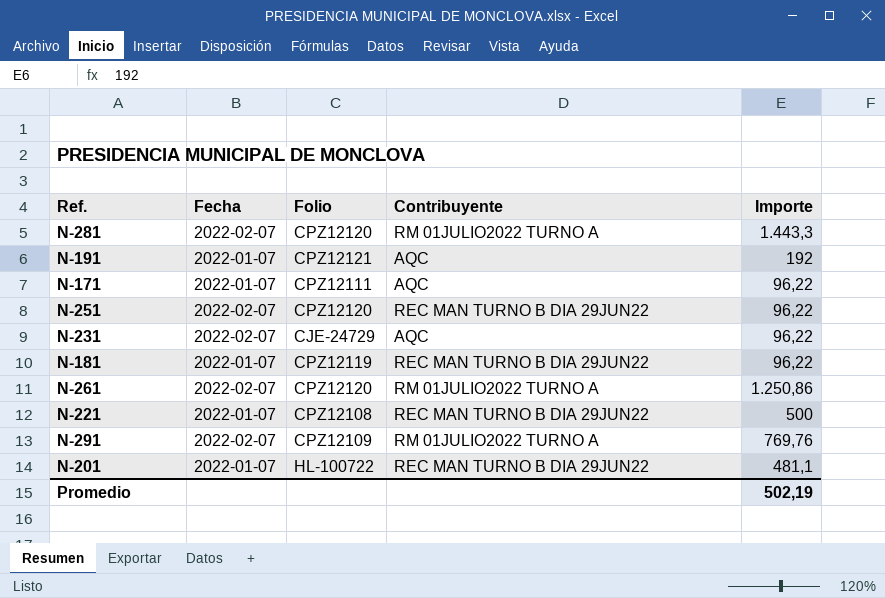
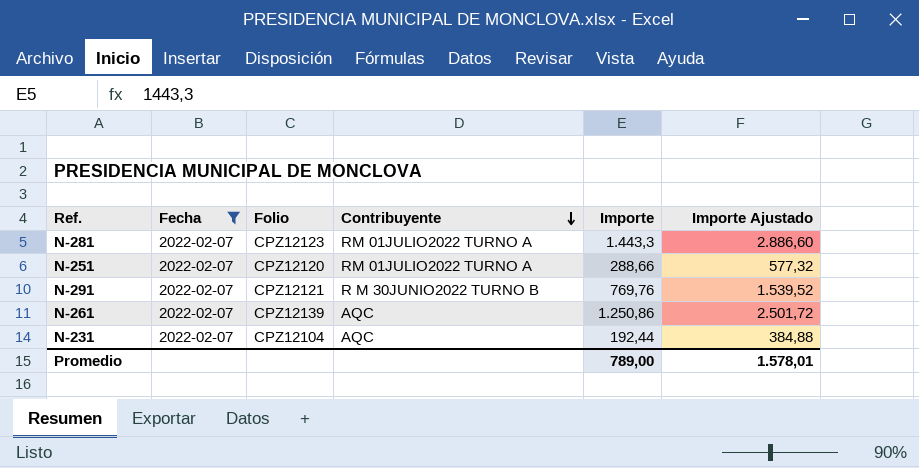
filter: none -> Fecha = 2022-02-07
row order: none -> Contribuyente descending
column Importe Ajustado | formula: none -> [Importe] * 2
N-281 | Folio: CPZ12120 -> CPZ12123
N-251 | Contribuyente: REC MAN TURNO B DIA 29JUN22 -> RM 01JULIO2022 TURNO A
N-251 | Importe: 96,22 -> 288,66
N-291 | Folio: CPZ12109 -> CPZ12121
N-291 | Contribuyente: RM 01JULIO2022 TURNO A -> R M 30JUNIO2022 TURNO B
N-261 | Folio: CPZ12120 -> CPZ12139
N-261 | Contribuyente: RM 01JULIO2022 TURNO A -> AQC
N-231 | Folio: CJE-24729 -> CPZ12104
N-231 | Importe: 96,22 -> 192,44
Promedio | Importe: 502,19 -> 789,00

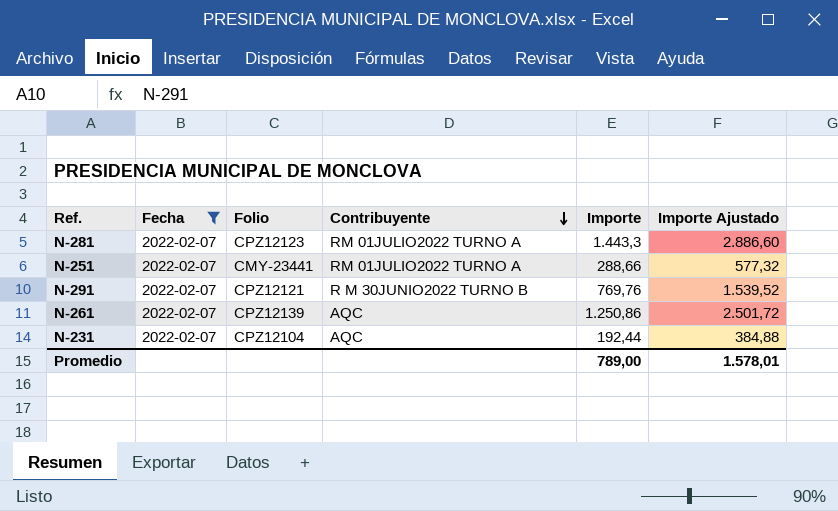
N-251 | Folio: CPZ12120 -> CMY-23441

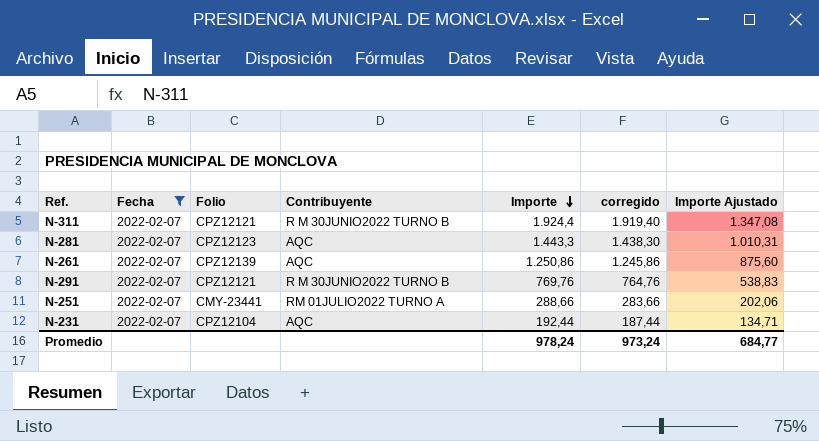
row order: Contribuyente descending -> Importe descending
column corregido | formula: none -> [Importe] - 5
column Importe Ajustado | formula: [Importe] * 2 -> [Importe] * 0,7
row N-311: none -> 2022-02-07 | CPZ12121 | R M 30JUNIO2022 TURNO B | 1.924,4 | 1.919,40 | 1.347,08
N-281 | Contribuyente: RM 01JULIO2022 TURNO A -> AQC
Promedio | Importe: 789,00 -> 978,24
Promedio | Importe Ajustado: 1.578,01 -> 684,77

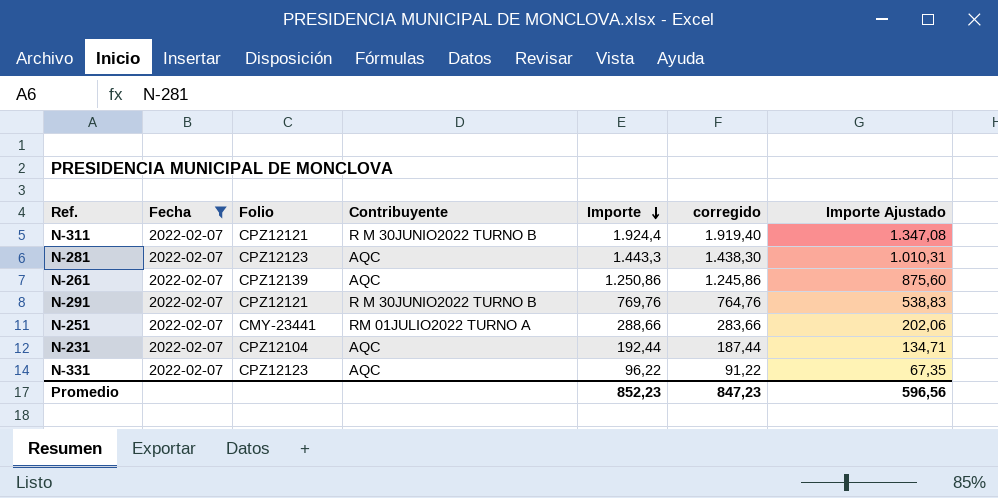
row N-331: none -> 2022-02-07 | CPZ12123 | AQC | 96,22 | 91,22 | 67,35
Promedio | Importe: 978,24 -> 852,23
Promedio | corregido: 973,24 -> 847,23
Promedio | Importe Ajustado: 684,77 -> 596,56

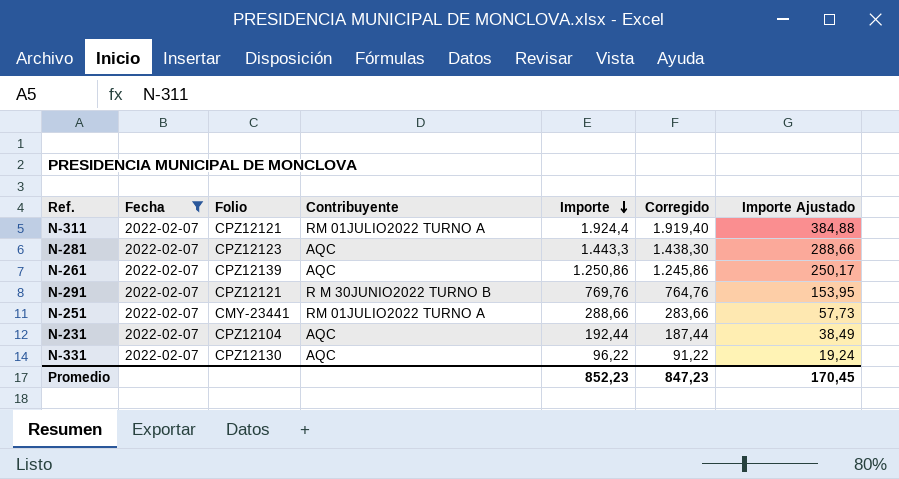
column name: corregido -> Corregido
column Importe Ajustado | formula: [Importe] * 0,7 -> [Importe] * 0,2
N-311 | Contribuyente: R M 30JUNIO2022 TURNO B -> RM 01JULIO2022 TURNO A
N-331 | Folio: CPZ12123 -> CPZ12130
Promedio | Importe Ajustado: 596,56 -> 170,45

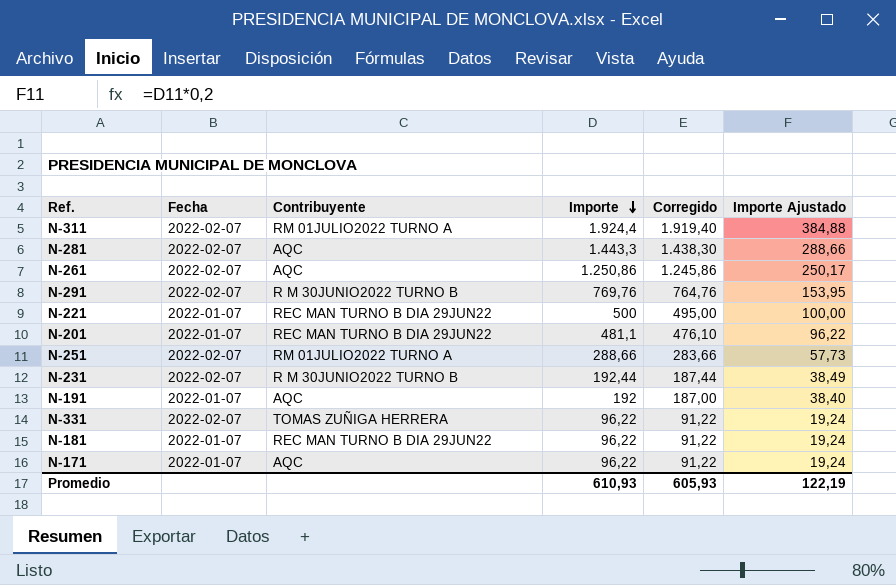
filter: Fecha = 2022-02-07 -> none
column Folio | position: 3 -> none
N-231 | Contribuyente: AQC -> R M 30JUNIO2022 TURNO B
N-331 | Contribuyente: AQC -> TOMAS ZUÑIGA HERRERA
Promedio | Importe: 852,23 -> 610,93
Promedio | Corregido: 847,23 -> 605,93
Promedio | Importe Ajustado: 170,45 -> 122,19

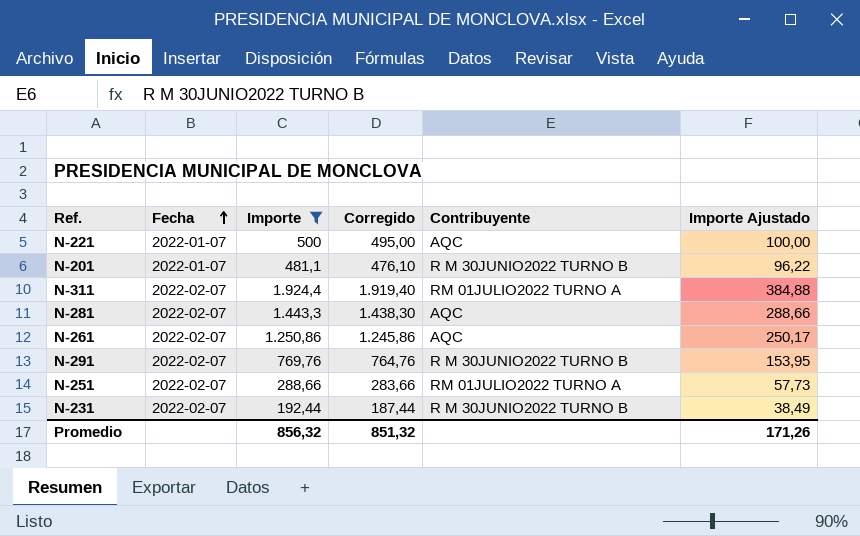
filter: none -> Importe >= 192,44
row order: Importe descending -> Fecha ascending
column Contribuyente | position: 3 -> 5
N-221 | Contribuyente: REC MAN TURNO B DIA 29JUN22 -> AQC
N-201 | Contribuyente: REC MAN TURNO B DIA 29JUN22 -> R M 30JUNIO2022 TURNO B
Promedio | Importe: 610,93 -> 856,32
Promedio | Corregido: 605,93 -> 851,32
Promedio | Importe Ajustado: 122,19 -> 171,26

